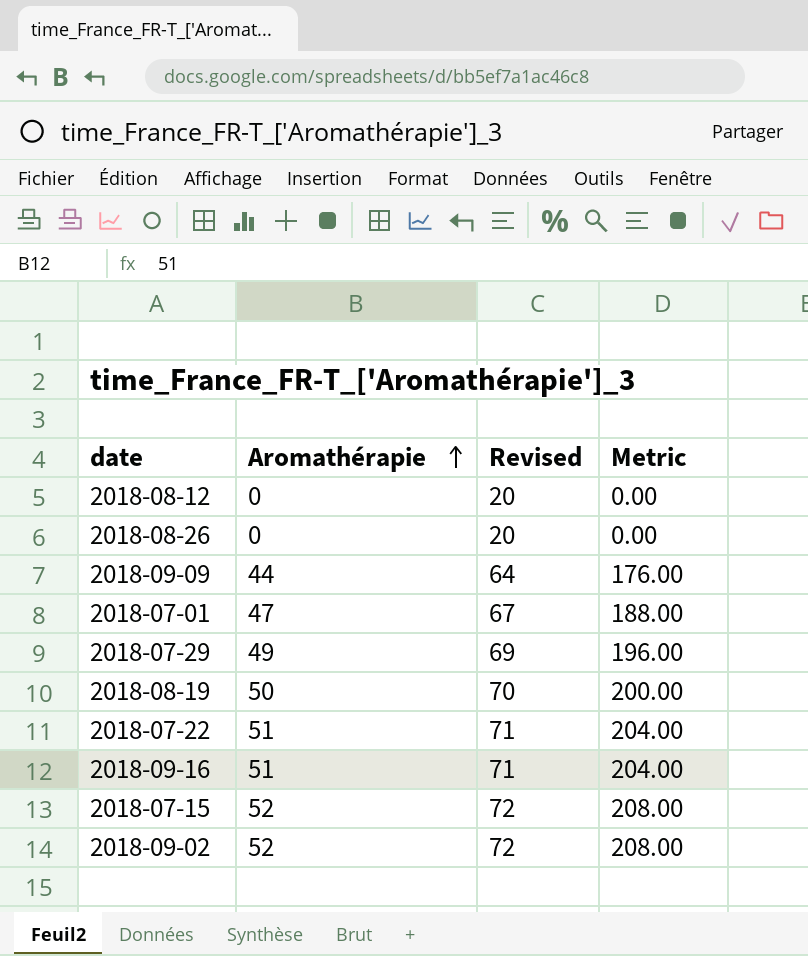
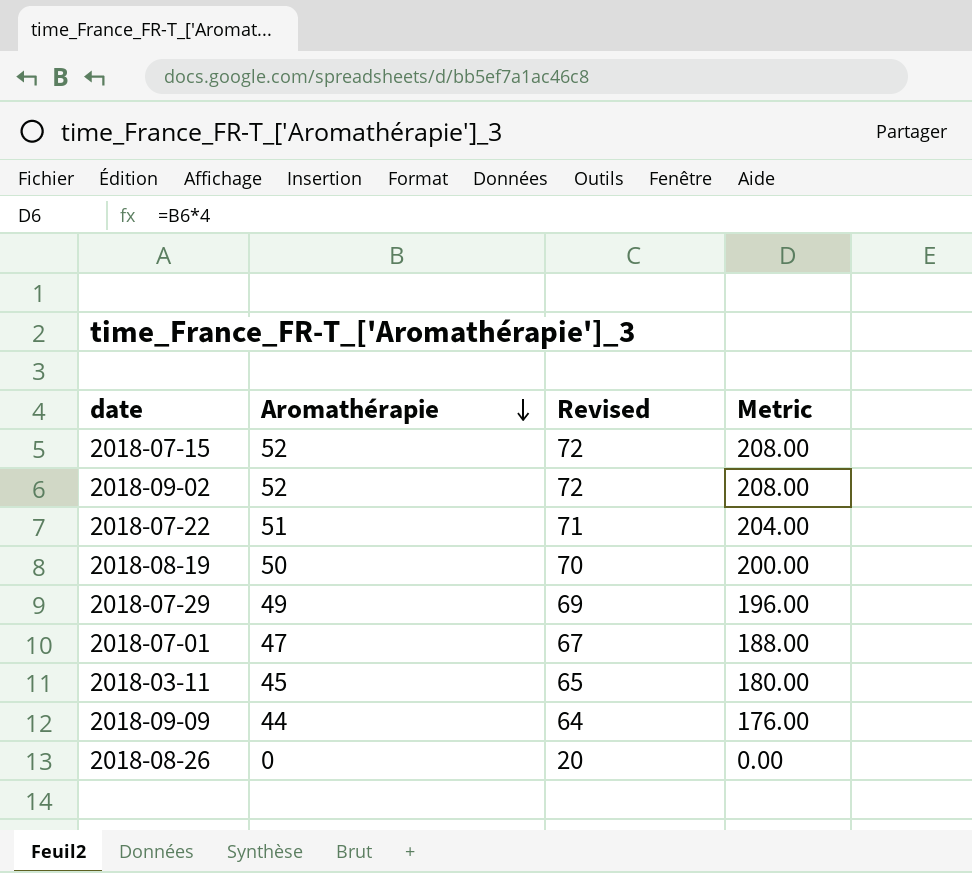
row order: Aromathérapie ascending -> Aromathérapie descending
row 2018-08-12: 0 | 20 | 0.00 -> none
row 2018-09-16: 51 | 71 | 204.00 -> none
row 2018-03-11: none -> 45 | 65 | 180.00

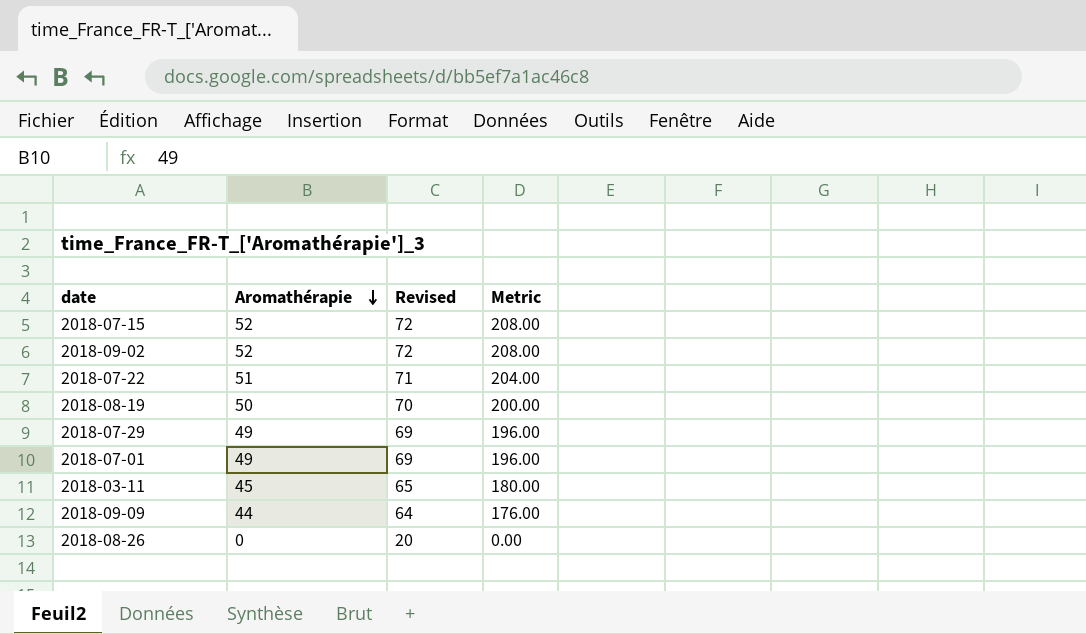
2018-07-01 | Aromathérapie: 47 -> 49
2018-07-01 | Revised: 67 -> 69
2018-07-01 | Metric: 188.00 -> 196.00

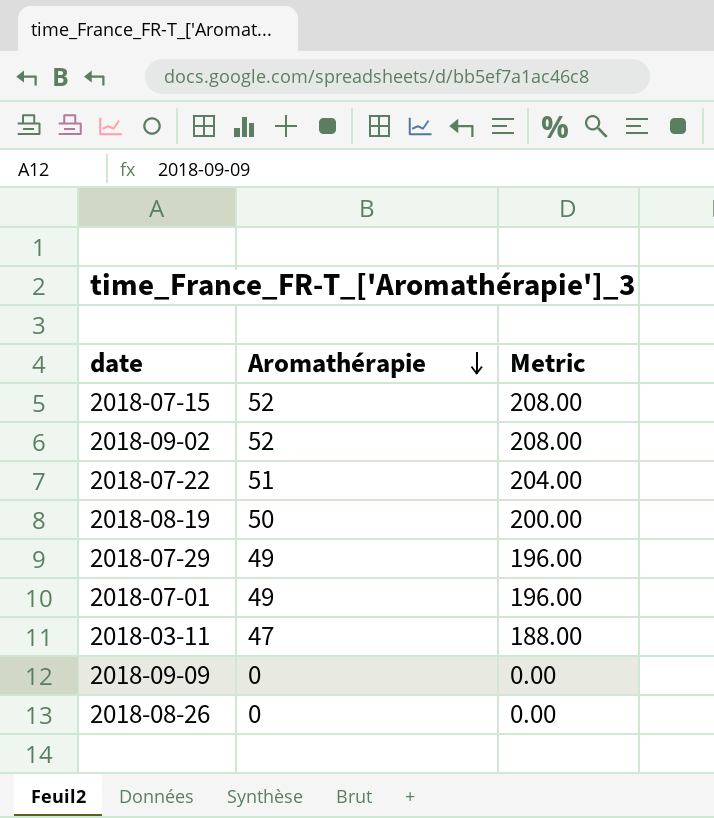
column Revised | formula: [Aromathérapie] + 20 -> none
2018-03-11 | Aromathérapie: 45 -> 47
2018-03-11 | Metric: 180.00 -> 188.00
2018-09-09 | Aromathérapie: 44 -> 0
2018-09-09 | Metric: 176.00 -> 0.00

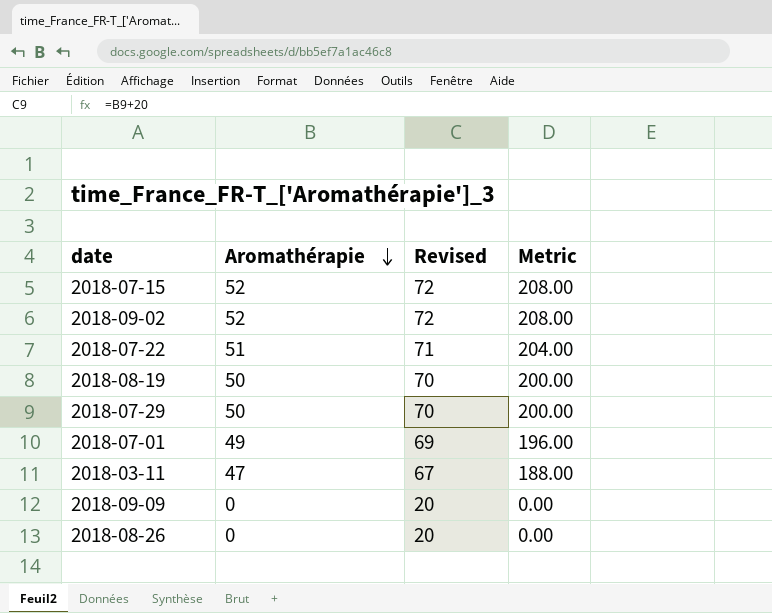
column Revised | formula: none -> [Aromathérapie] + 20
2018-07-29 | Aromathérapie: 49 -> 50
2018-07-29 | Metric: 196.00 -> 200.00

